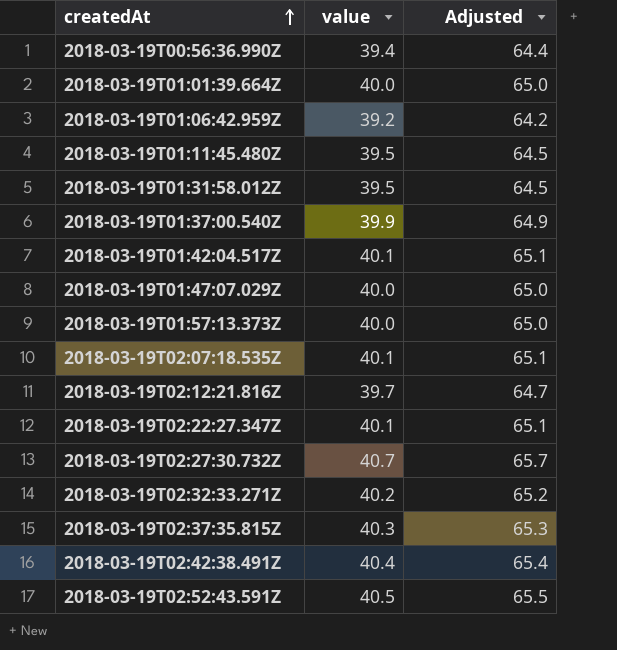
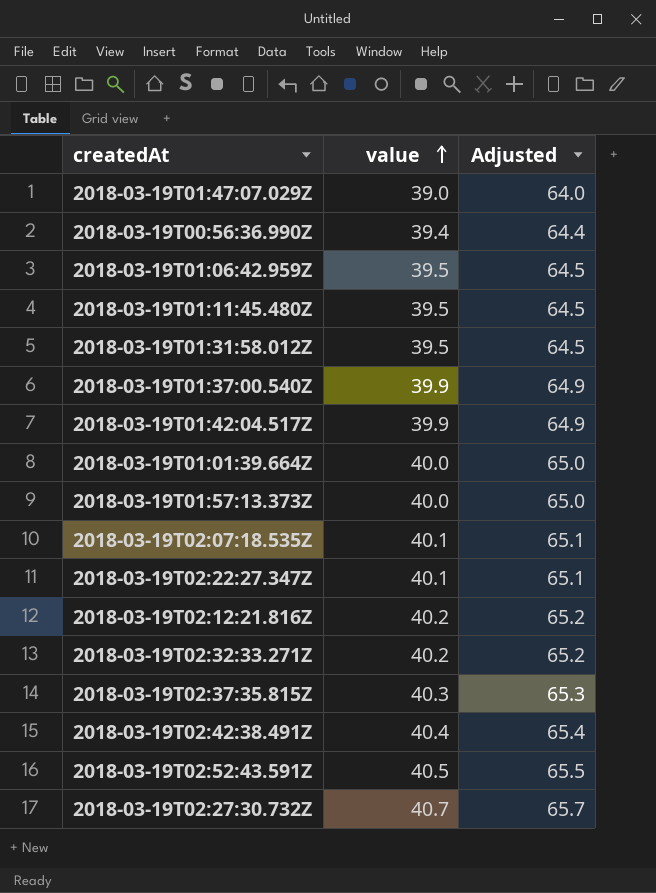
row order: createdAt ascending -> value ascending
2018-03-19T01:47:07.029Z | value: 40.0 -> 39.0
2018-03-19T01:47:07.029Z | Adjusted: 65.0 -> 64.0
2018-03-19T01:06:42.959Z | value: 39.2 -> 39.5
2018-03-19T01:06:42.959Z | Adjusted: 64.2 -> 64.5
2018-03-19T01:42:04.517Z | value: 40.1 -> 39.9
2018-03-19T01:42:04.517Z | Adjusted: 65.1 -> 64.9
2018-03-19T02:12:21.816Z | value: 39.7 -> 40.2
2018-03-19T02:12:21.816Z | Adjusted: 64.7 -> 65.2

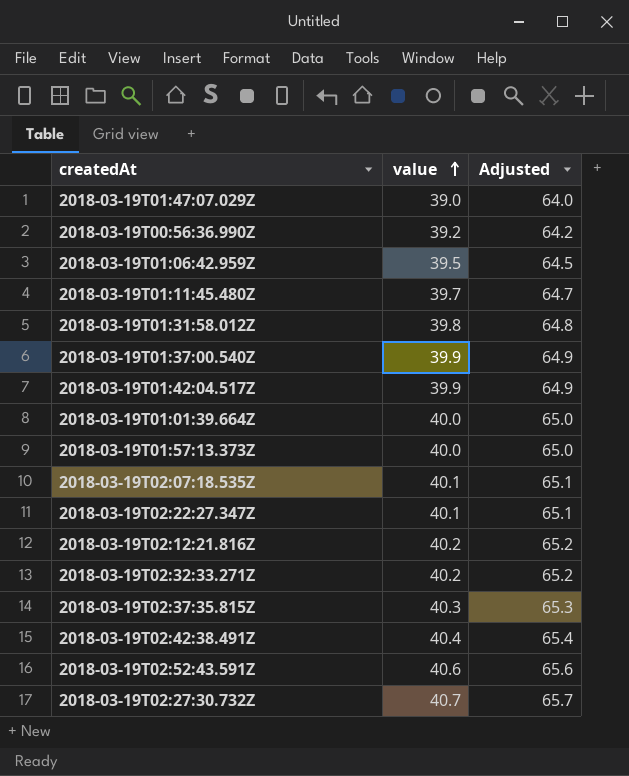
2018-03-19T00:56:36.990Z | value: 39.4 -> 39.2
2018-03-19T00:56:36.990Z | Adjusted: 64.4 -> 64.2
2018-03-19T01:11:45.480Z | value: 39.5 -> 39.7
2018-03-19T01:11:45.480Z | Adjusted: 64.5 -> 64.7
2018-03-19T01:31:58.012Z | value: 39.5 -> 39.8
2018-03-19T01:31:58.012Z | Adjusted: 64.5 -> 64.8
2018-03-19T02:52:43.591Z | value: 40.5 -> 40.6
2018-03-19T02:52:43.591Z | Adjusted: 65.5 -> 65.6

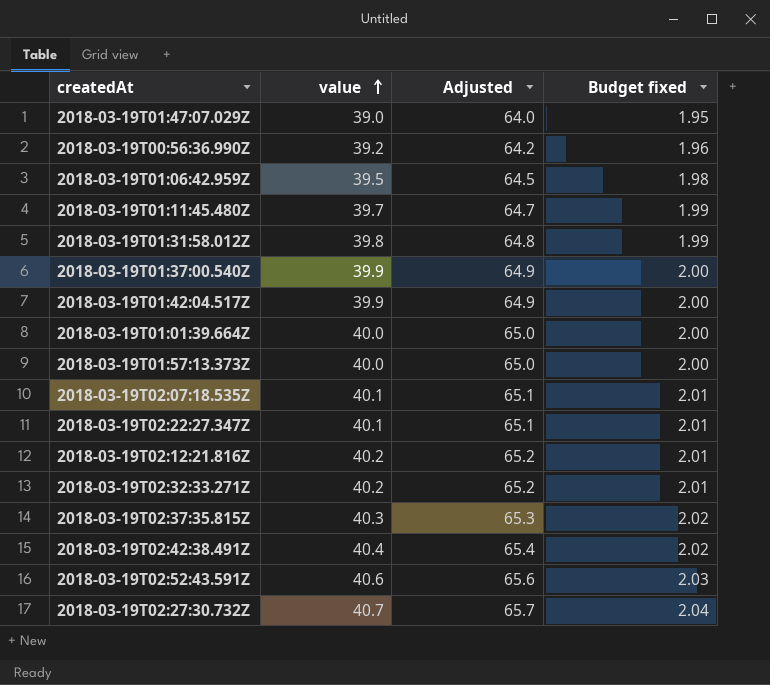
column Budget fixed | formula: none -> [value] * 0.05

